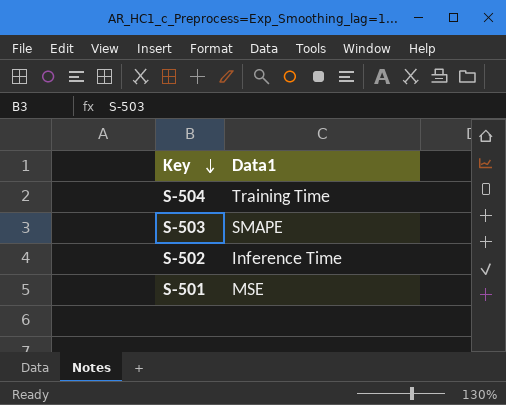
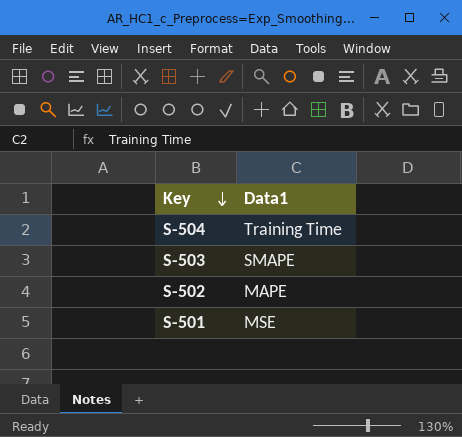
S-502 | Data1: Inference Time -> MAPE

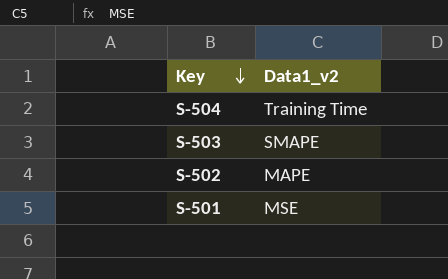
column name: Data1 -> Data1_v2

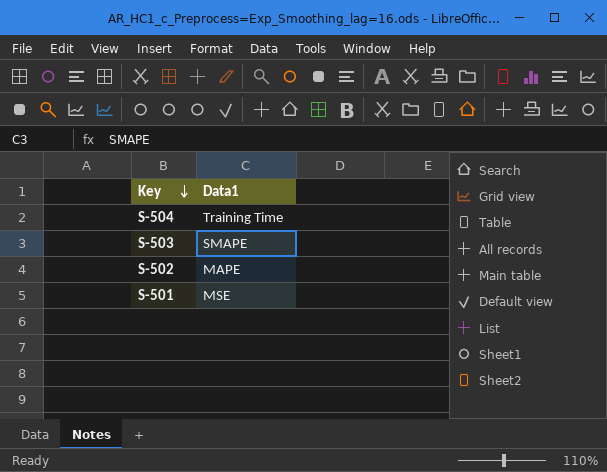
column name: Data1_v2 -> Data1

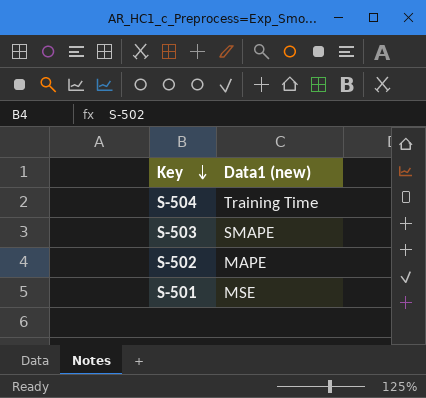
column name: Data1 -> Data1 (new)

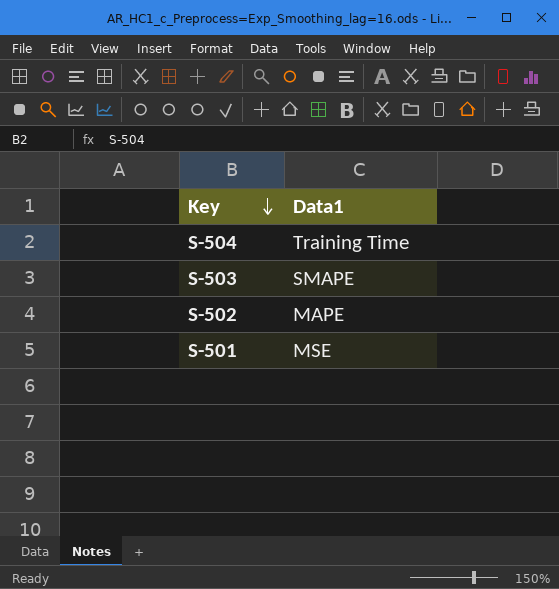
column name: Data1 (new) -> Data1

